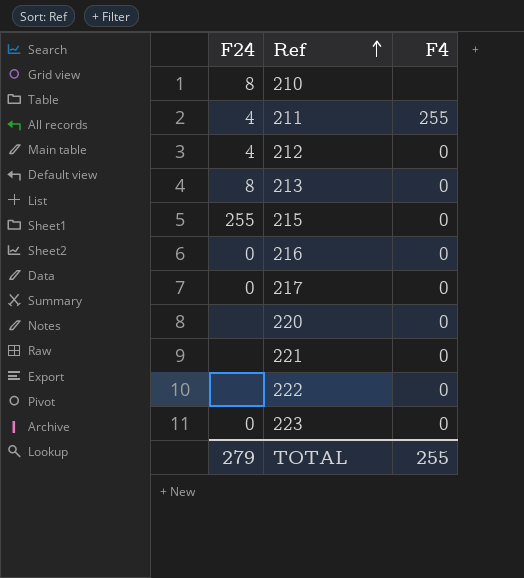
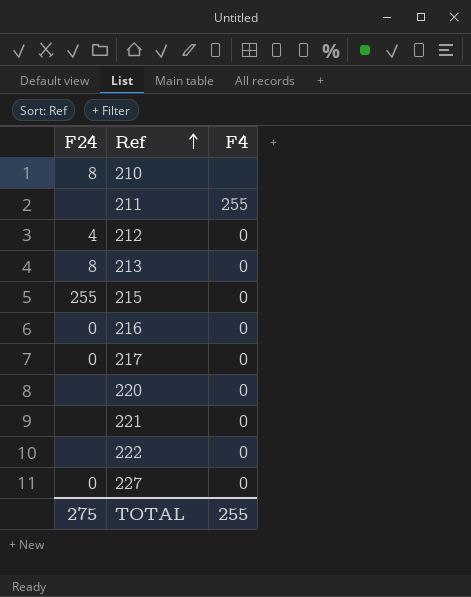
row 223: 0 | 0 -> none
211 | F24: 4 -> none
row 227: none -> 0 | 0
TOTAL | F24: 279 -> 275

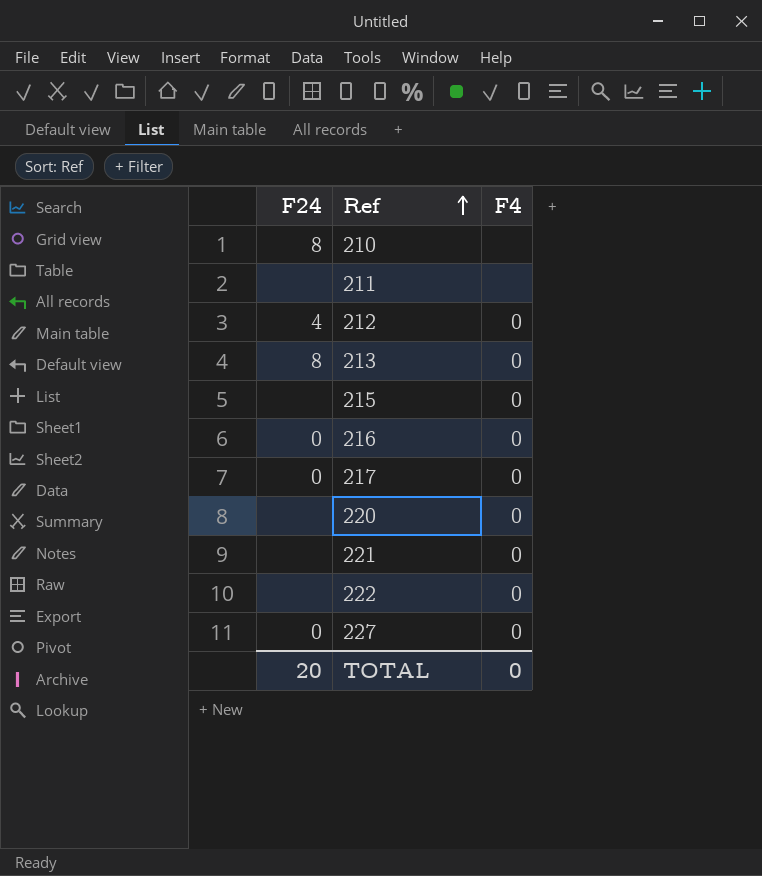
211 | F4: 255 -> none
215 | F24: 255 -> none
TOTAL | F24: 275 -> 20
TOTAL | F4: 255 -> 0

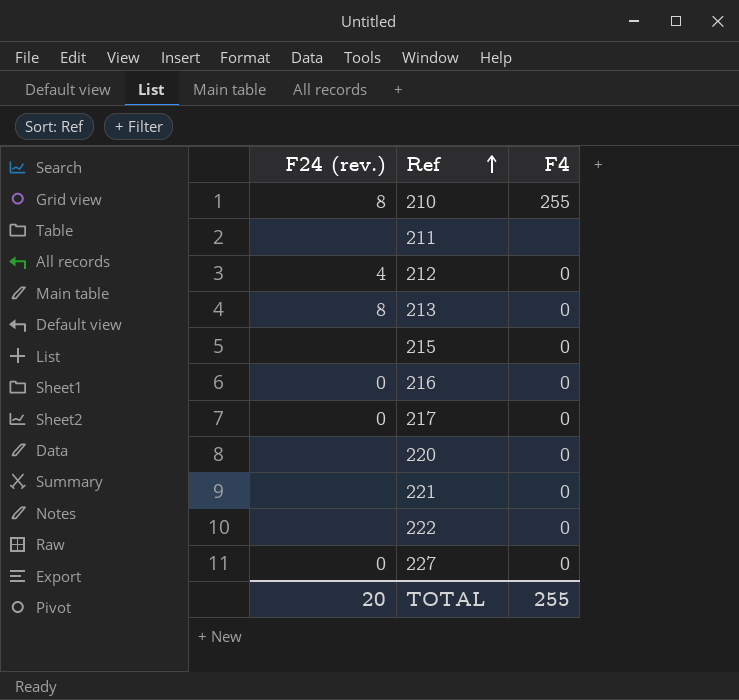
column name: F24 -> F24 (rev.)
210 | F4: none -> 255
TOTAL | F4: 0 -> 255

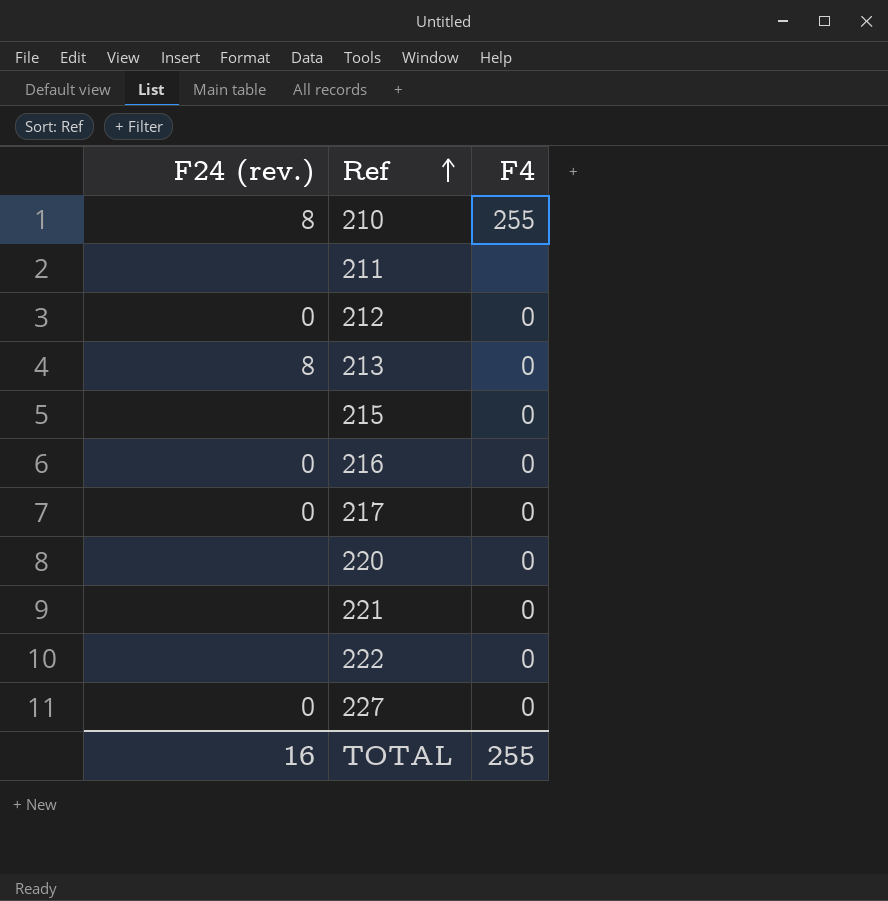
212 | F24 (rev.): 4 -> 0
TOTAL | F24 (rev.): 20 -> 16

